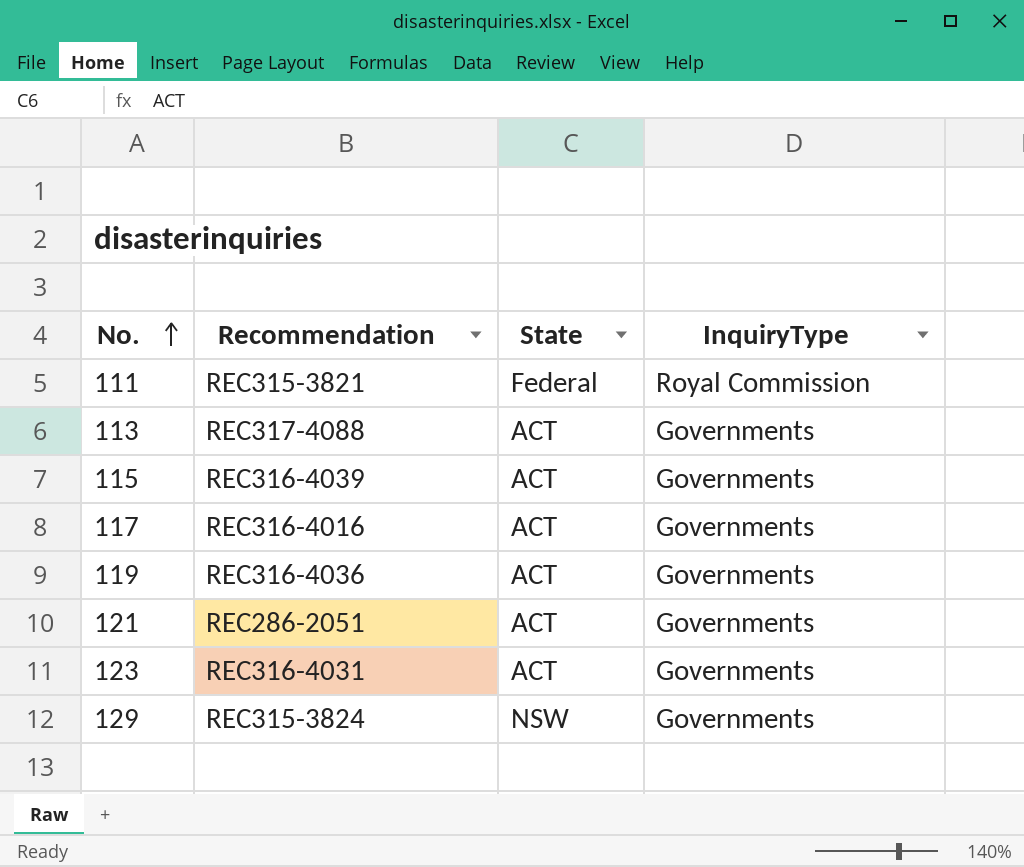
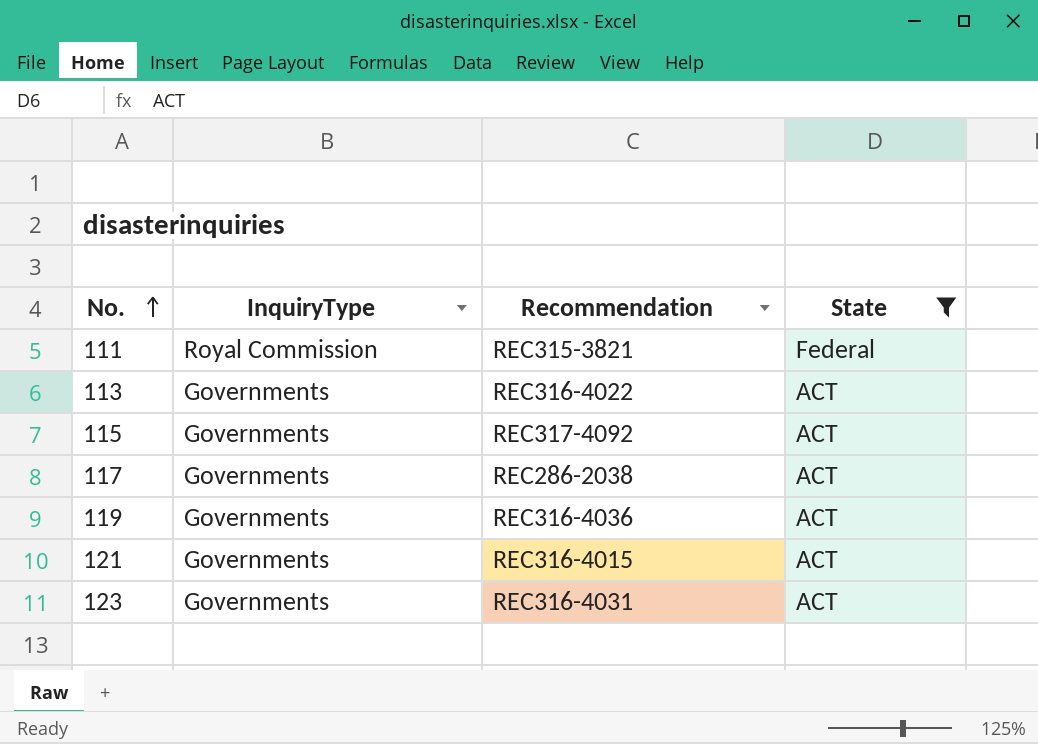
filter: none -> State != NSW
column InquiryType | position: 4 -> 2
113 | Recommendation: REC317-4088 -> REC316-4022
115 | Recommendation: REC316-4039 -> REC317-4092
117 | Recommendation: REC316-4016 -> REC286-2038
121 | Recommendation: REC286-2051 -> REC316-4015

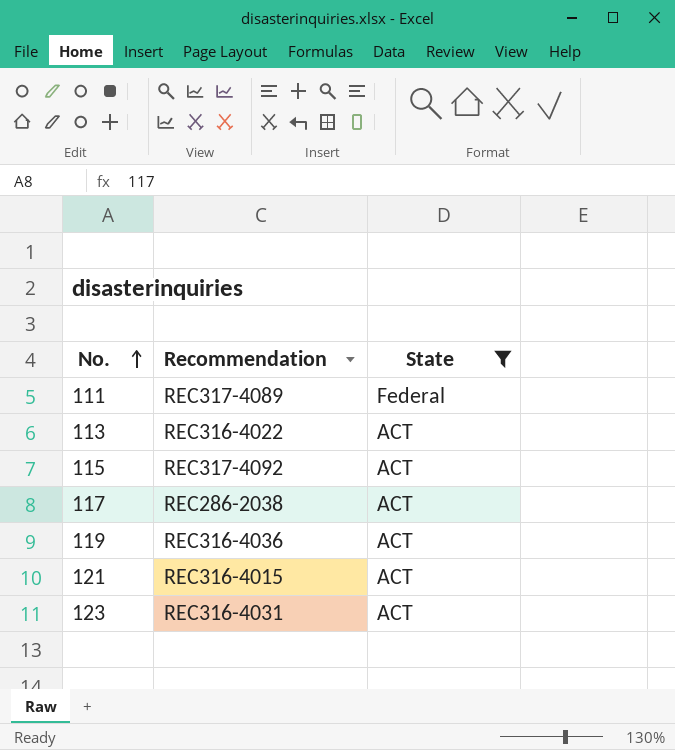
column InquiryType | position: 2 -> none
111 | Recommendation: REC315-3821 -> REC317-4089

